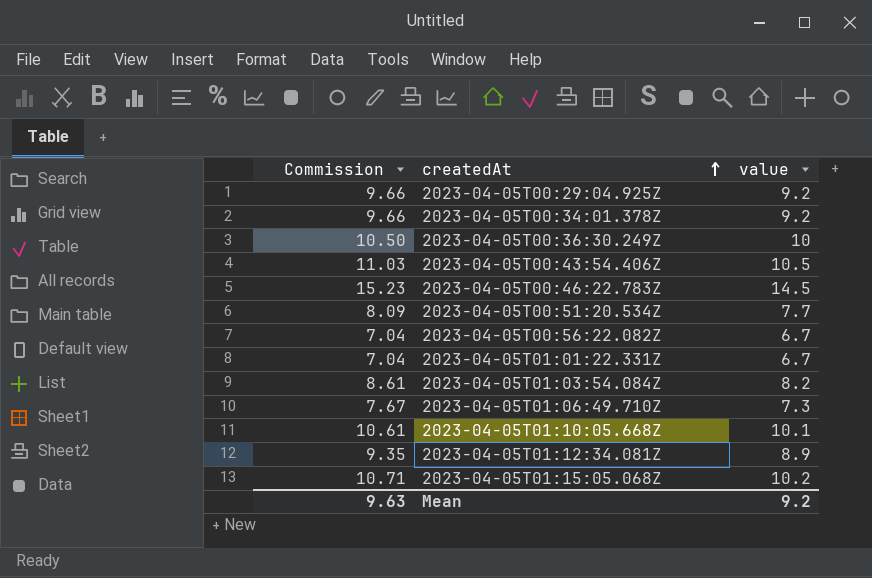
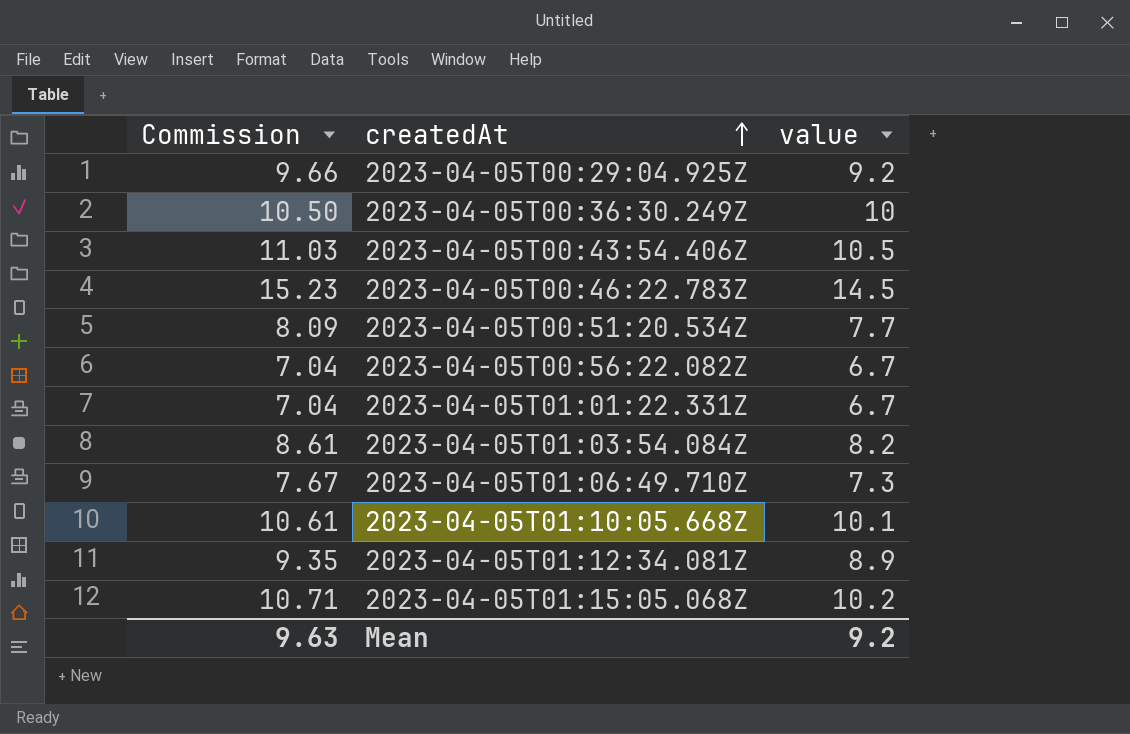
row 2023-04-05T00:34:01.378Z: 9.66 | 9.2 -> none

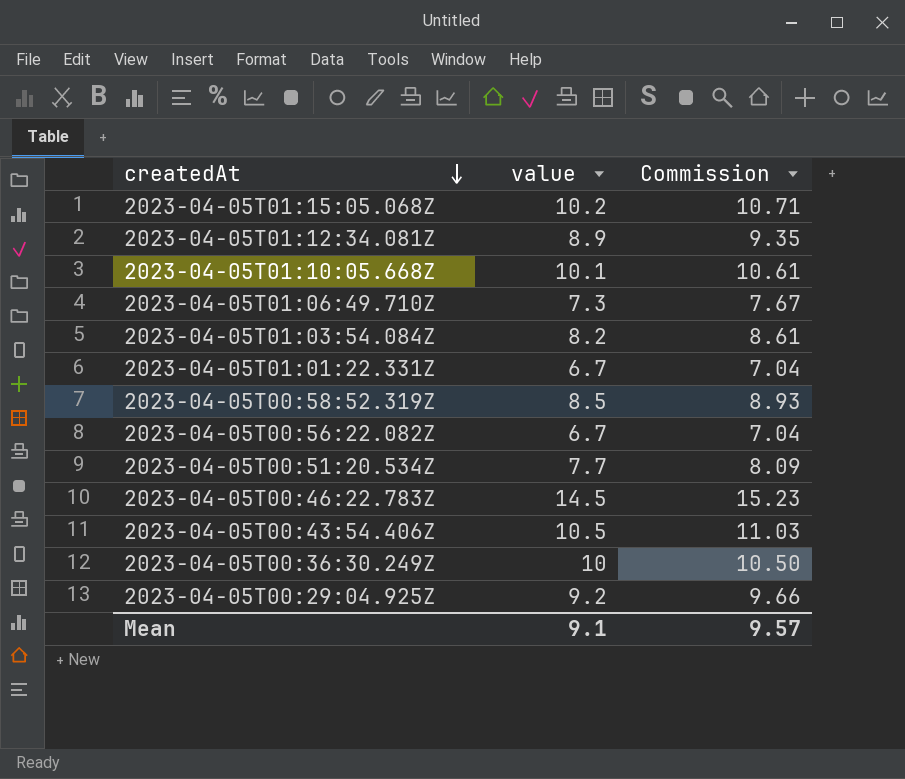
row order: createdAt ascending -> createdAt descending
column Commission | position: 1 -> 3
row 2023-04-05T00:58:52.319Z: none -> 8.5 | 8.93
Mean | value: 9.2 -> 9.1
Mean | Commission: 9.63 -> 9.57

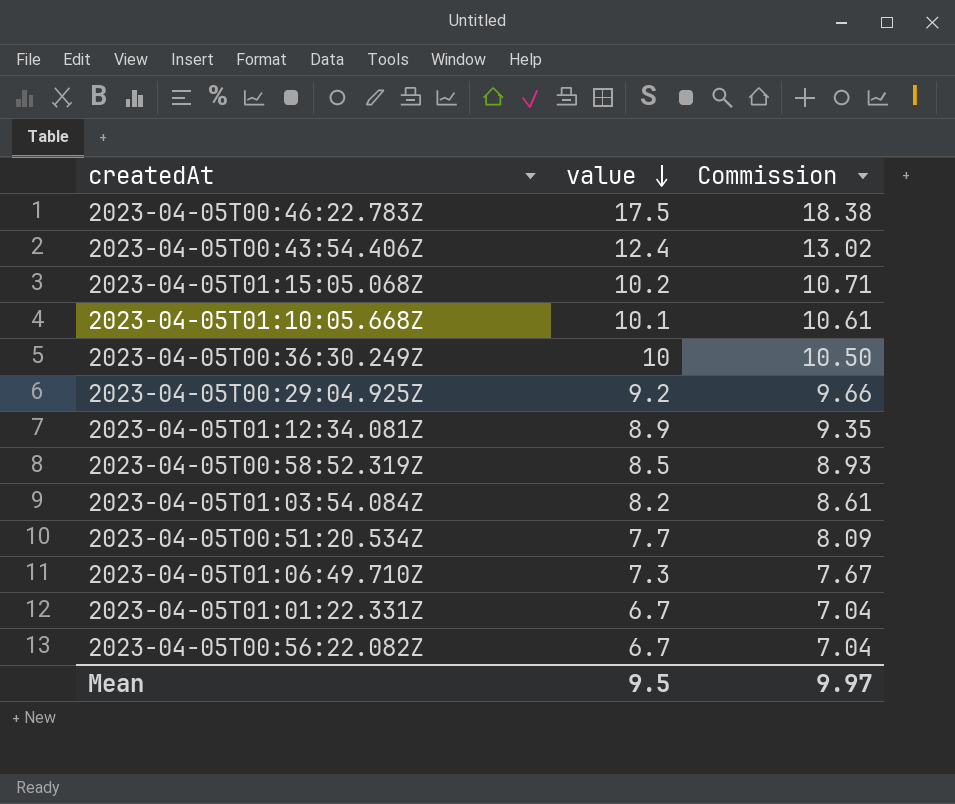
row order: createdAt descending -> value descending
2023-04-05T00:46:22.783Z | value: 14.5 -> 17.5
2023-04-05T00:46:22.783Z | Commission: 15.23 -> 18.38
2023-04-05T00:43:54.406Z | value: 10.5 -> 12.4
2023-04-05T00:43:54.406Z | Commission: 11.03 -> 13.02
Mean | value: 9.1 -> 9.5
Mean | Commission: 9.57 -> 9.97

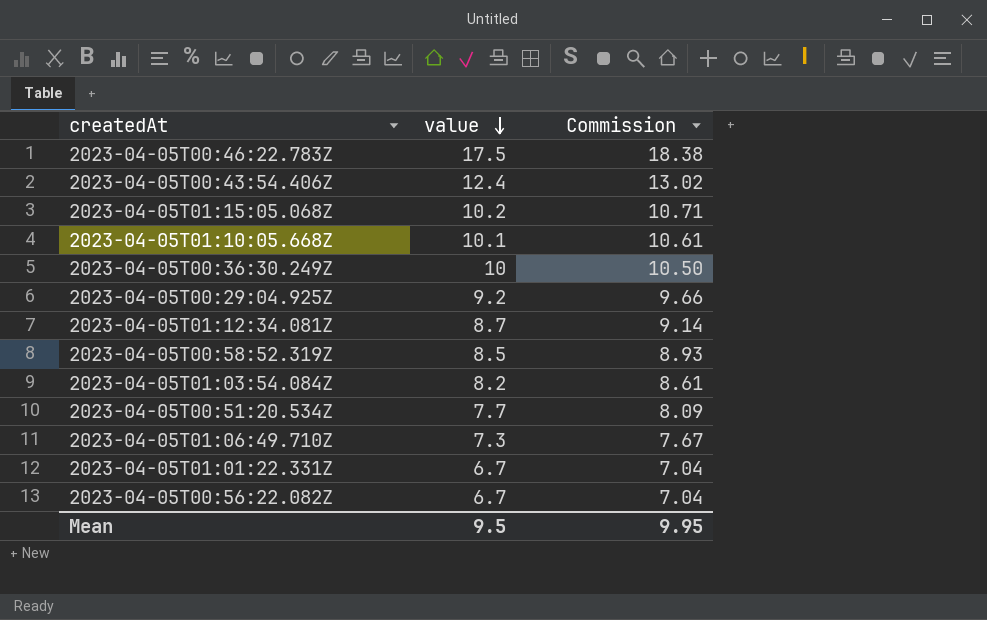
2023-04-05T01:12:34.081Z | value: 8.9 -> 8.7
2023-04-05T01:12:34.081Z | Commission: 9.35 -> 9.14
Mean | Commission: 9.97 -> 9.95

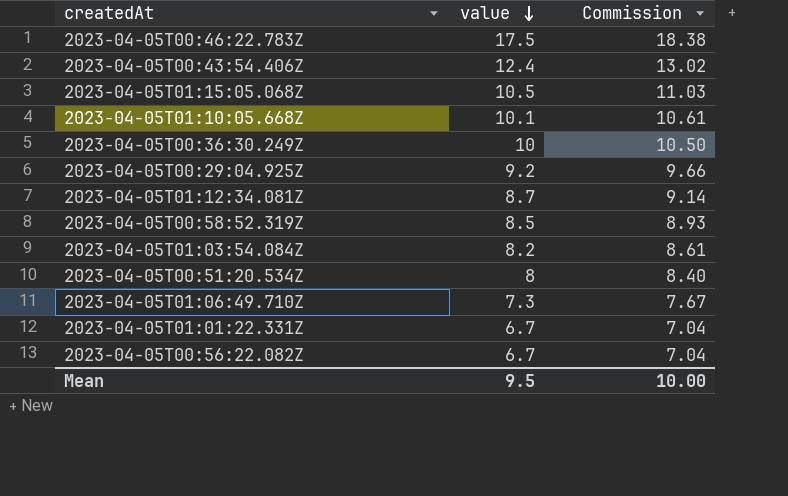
2023-04-05T01:15:05.068Z | value: 10.2 -> 10.5
2023-04-05T01:15:05.068Z | Commission: 10.71 -> 11.03
2023-04-05T00:51:20.534Z | value: 7.7 -> 8
2023-04-05T00:51:20.534Z | Commission: 8.09 -> 8.40
Mean | Commission: 9.95 -> 10.00

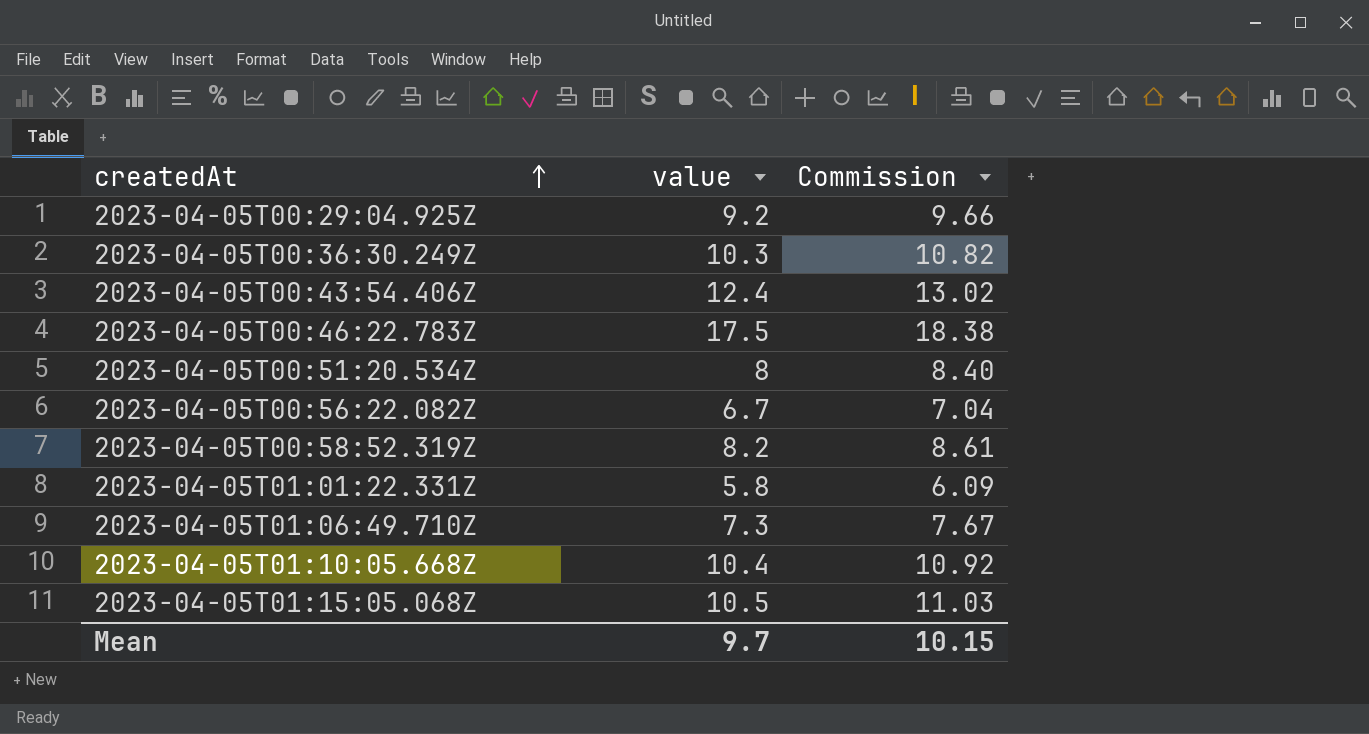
row order: value descending -> createdAt ascending
row 2023-04-05T01:12:34.081Z: 8.7 | 9.14 -> none
row 2023-04-05T01:03:54.084Z: 8.2 | 8.61 -> none
2023-04-05T00:36:30.249Z | value: 10 -> 10.3
2023-04-05T00:36:30.249Z | Commission: 10.50 -> 10.82
2023-04-05T00:58:52.319Z | value: 8.5 -> 8.2
2023-04-05T00:58:52.319Z | Commission: 8.93 -> 8.61
2023-04-05T01:01:22.331Z | value: 6.7 -> 5.8
2023-04-05T01:01:22.331Z | Commission: 7.04 -> 6.09
2023-04-05T01:10:05.668Z | value: 10.1 -> 10.4
2023-04-05T01:10:05.668Z | Commission: 10.61 -> 10.92
Mean | value: 9.5 -> 9.7
Mean | Commission: 10.00 -> 10.15

